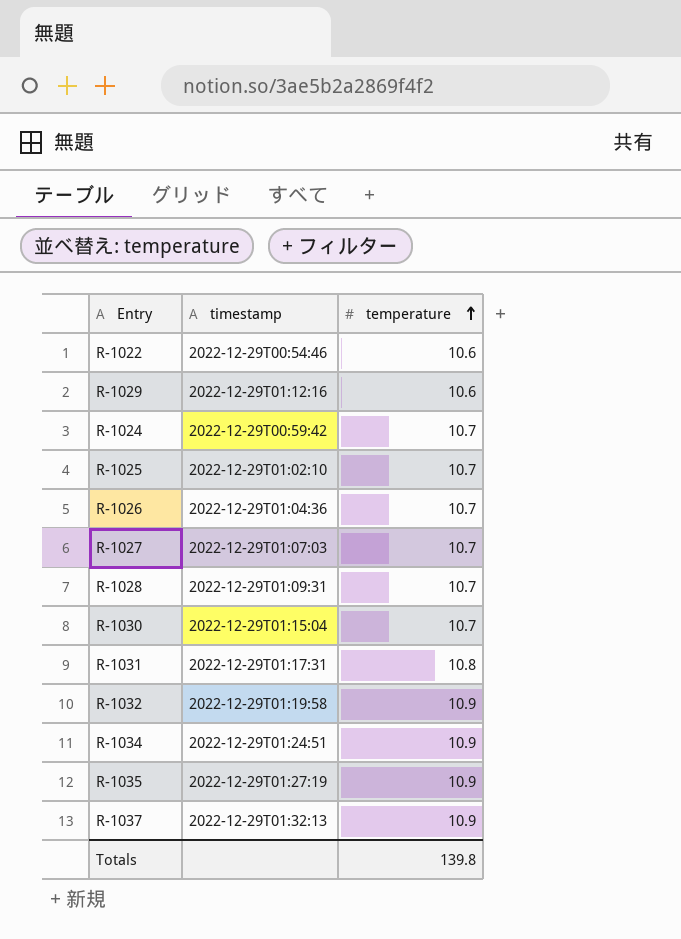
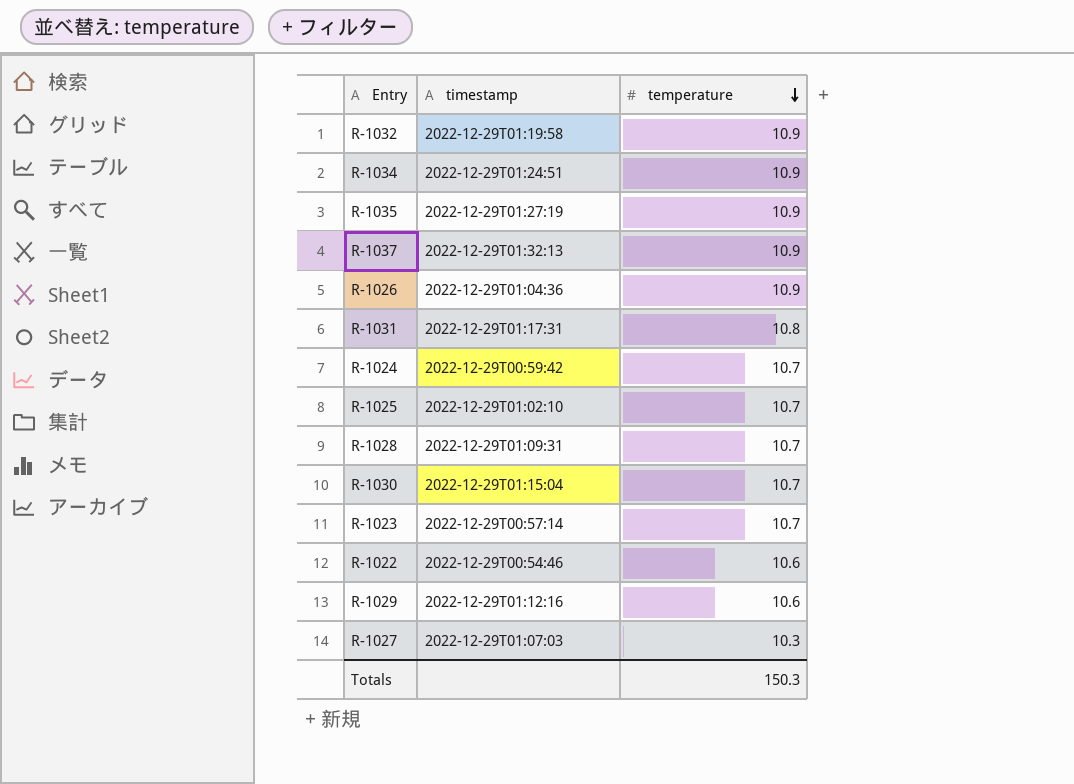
row order: temperature ascending -> temperature descending
R-1026 | temperature: 10.7 -> 10.9
row R-1023: none -> 2022-12-29T00:57:14 | 10.7
R-1027 | temperature: 10.7 -> 10.3
Totals | temperature: 139.8 -> 150.3

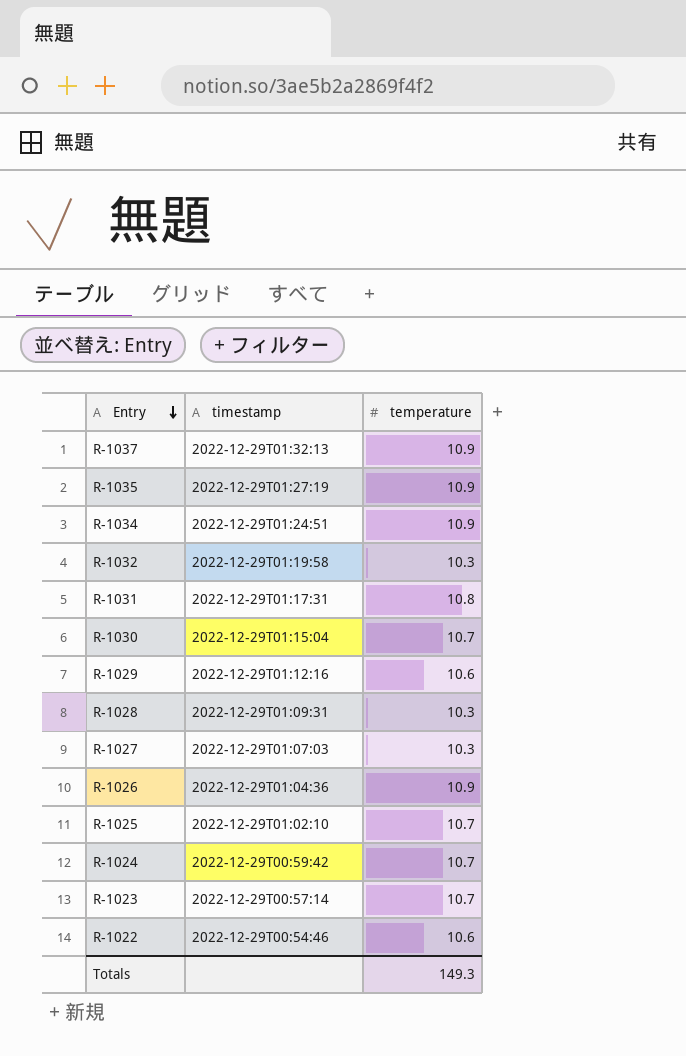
row order: temperature descending -> Entry descending
R-1032 | temperature: 10.9 -> 10.3
R-1028 | temperature: 10.7 -> 10.3
Totals | temperature: 150.3 -> 149.3

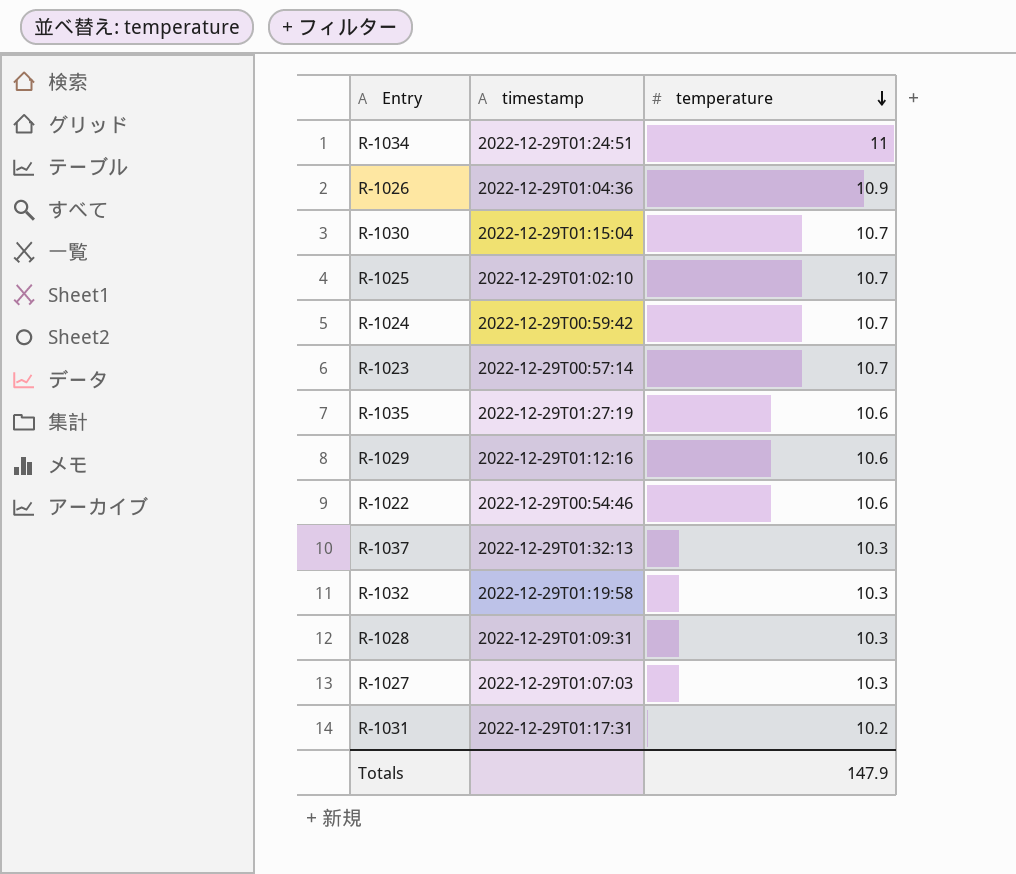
row order: Entry descending -> temperature descending
R-1034 | temperature: 10.9 -> 11
R-1035 | temperature: 10.9 -> 10.6
R-1037 | temperature: 10.9 -> 10.3
R-1031 | temperature: 10.8 -> 10.2
Totals | temperature: 149.3 -> 147.9

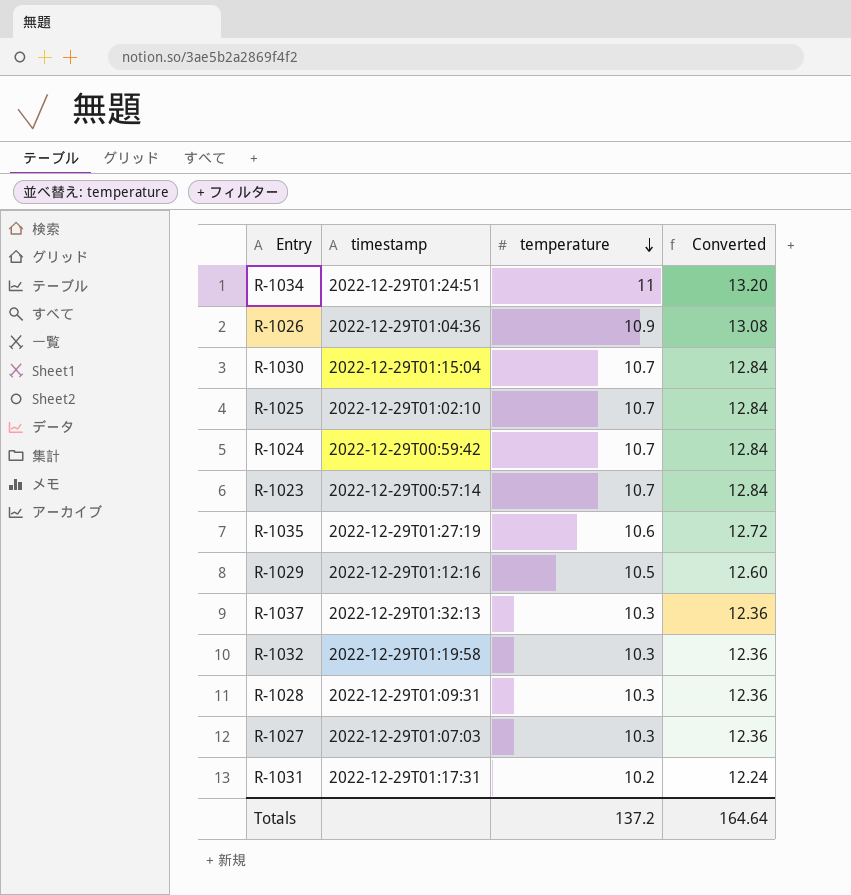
column Converted | formula: none -> [temperature] * 1.2
row R-1022: 2022-12-29T00:54:46 | 10.6 -> none
R-1029 | temperature: 10.6 -> 10.5
Totals | temperature: 147.9 -> 137.2

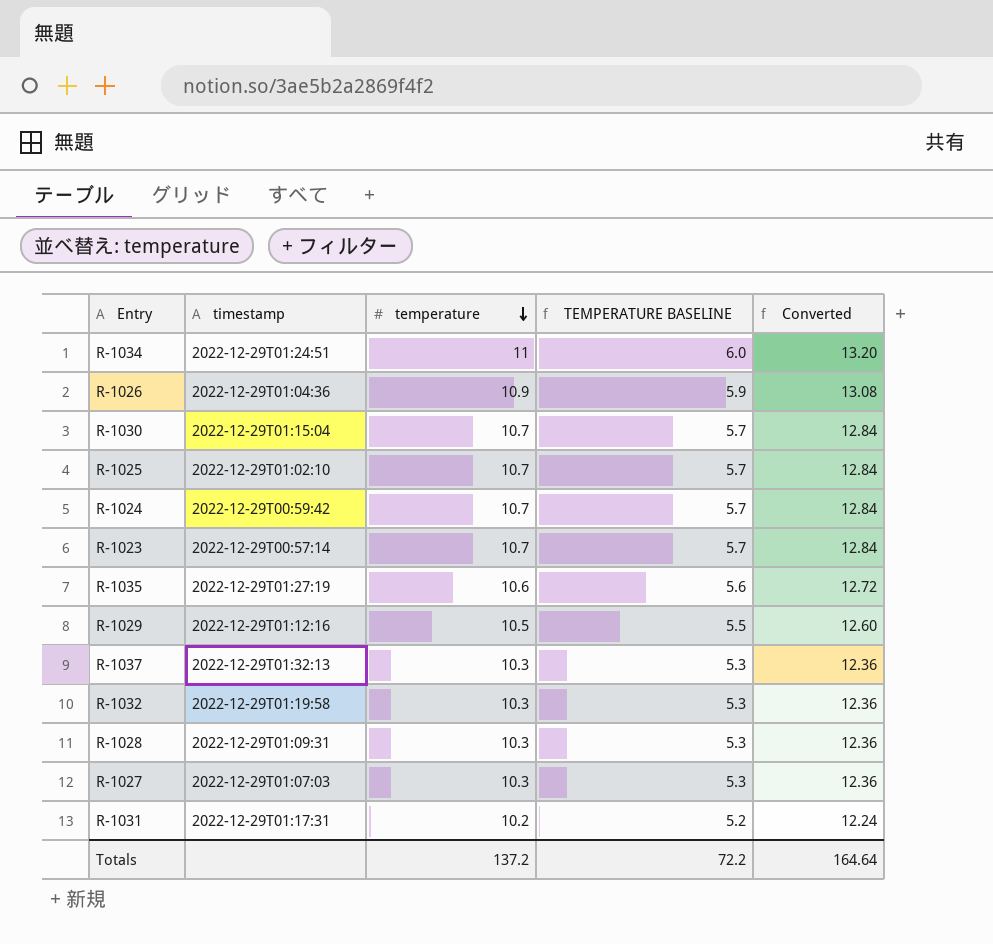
column TEMPERATURE BASELINE | formula: none -> [temperature] - 5

